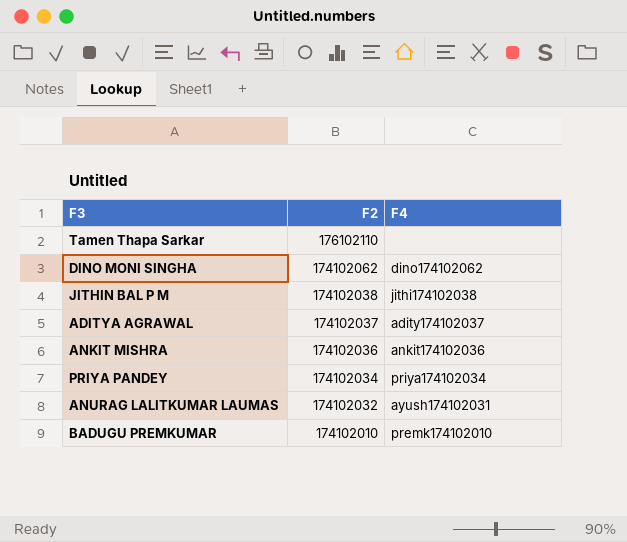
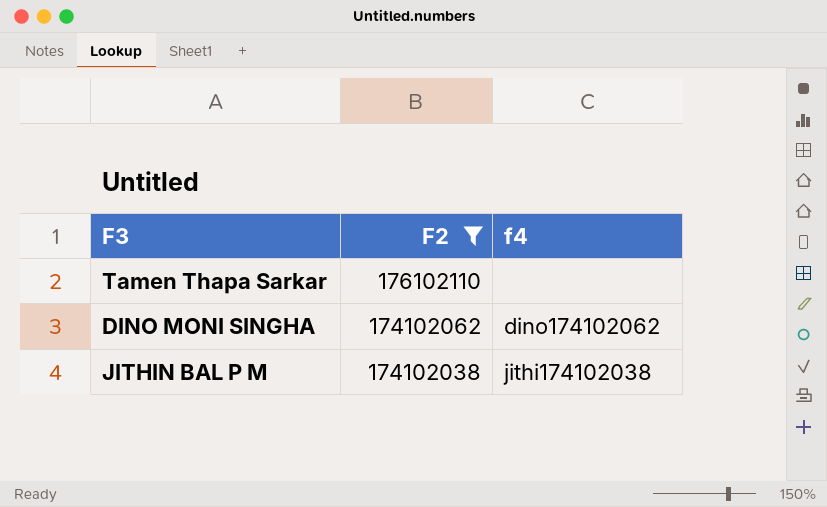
filter: none -> F2 >= 174102038
column name: F4 -> f4

